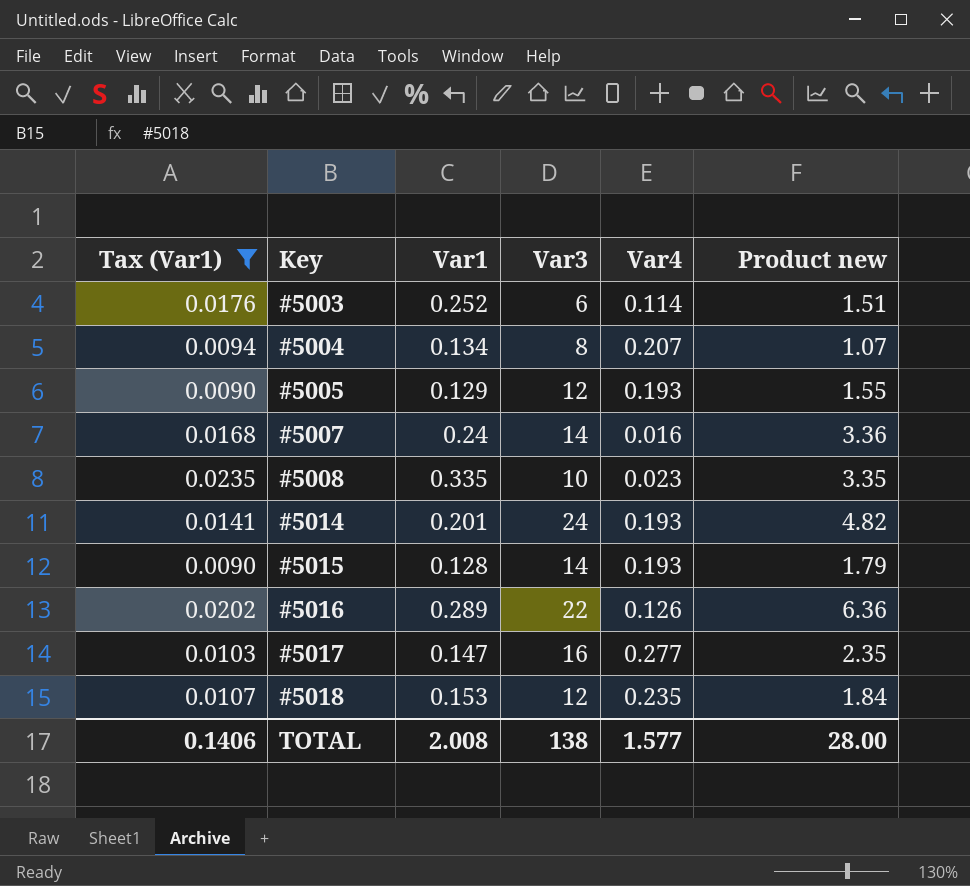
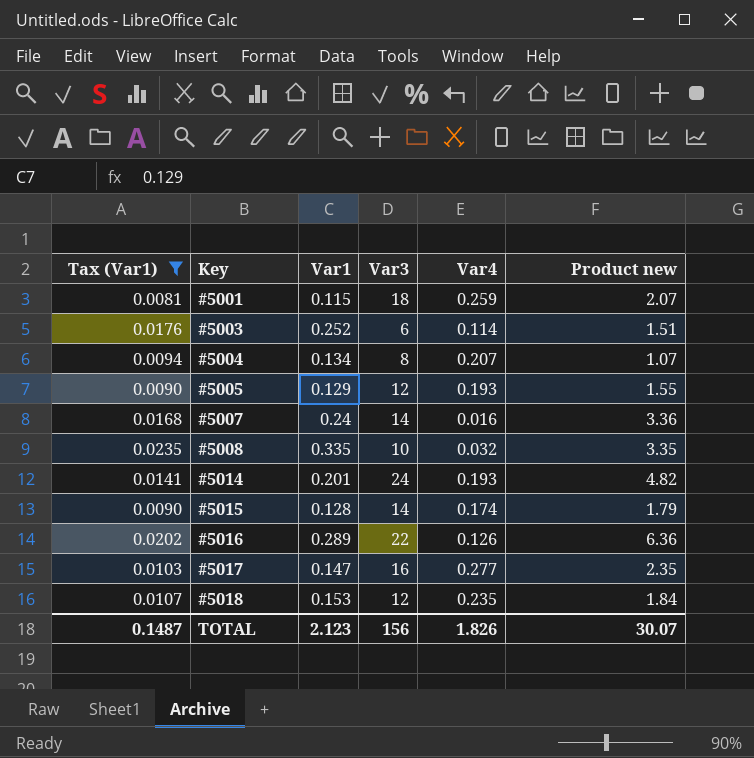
row #5001: none -> 0.0081 | 0.115 | 18 | 0.259 | 2.07
#5008 | Var4: 0.023 -> 0.032
#5015 | Var4: 0.193 -> 0.174
TOTAL | Tax (Var1): 0.1406 -> 0.1487
TOTAL | Var1: 2.008 -> 2.123
TOTAL | Var3: 138 -> 156
TOTAL | Var4: 1.577 -> 1.826
TOTAL | Product new: 28.00 -> 30.07

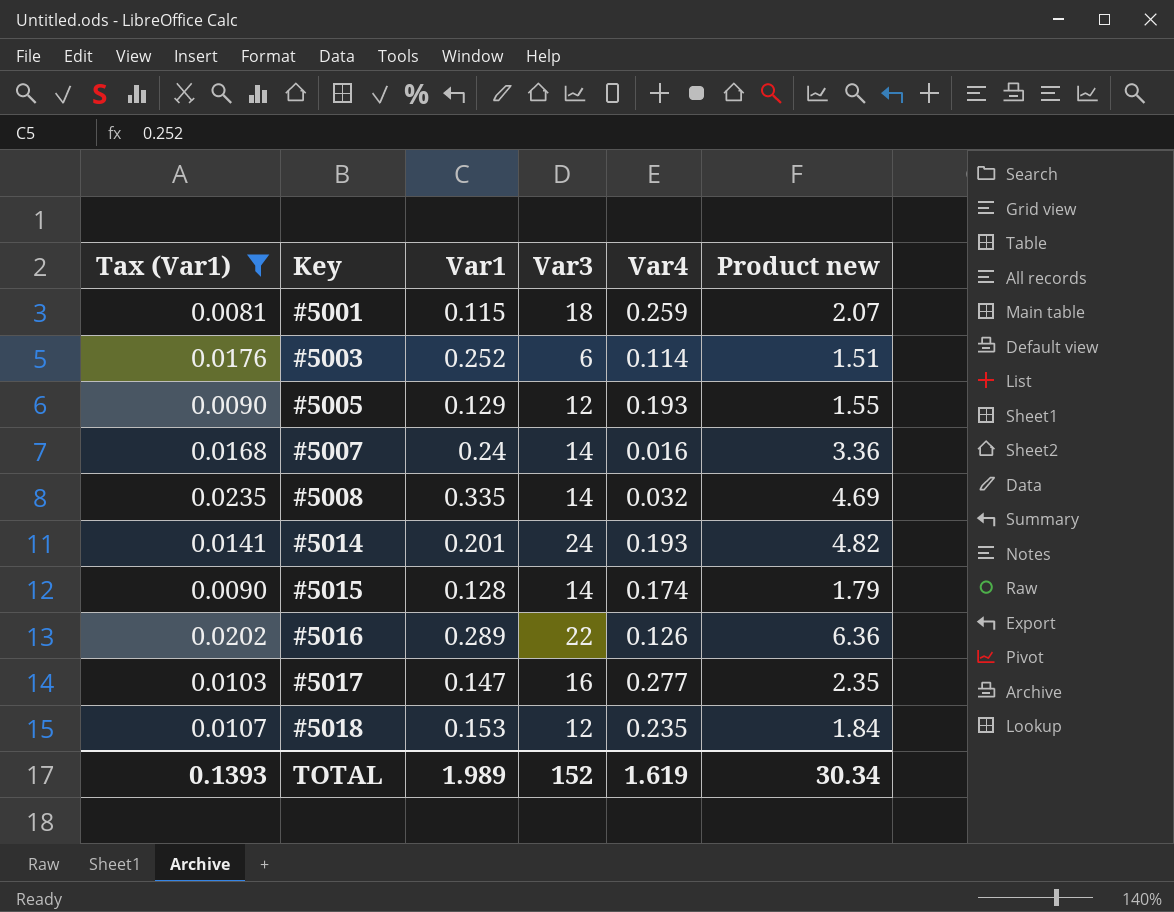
row #5004: 0.0094 | 0.134 | 8 | 0.207 | 1.07 -> none
#5008 | Var3: 10 -> 14
#5008 | Product new: 3.35 -> 4.69
TOTAL | Tax (Var1): 0.1487 -> 0.1393
TOTAL | Var1: 2.123 -> 1.989
TOTAL | Var3: 156 -> 152
TOTAL | Var4: 1.826 -> 1.619
TOTAL | Product new: 30.07 -> 30.34

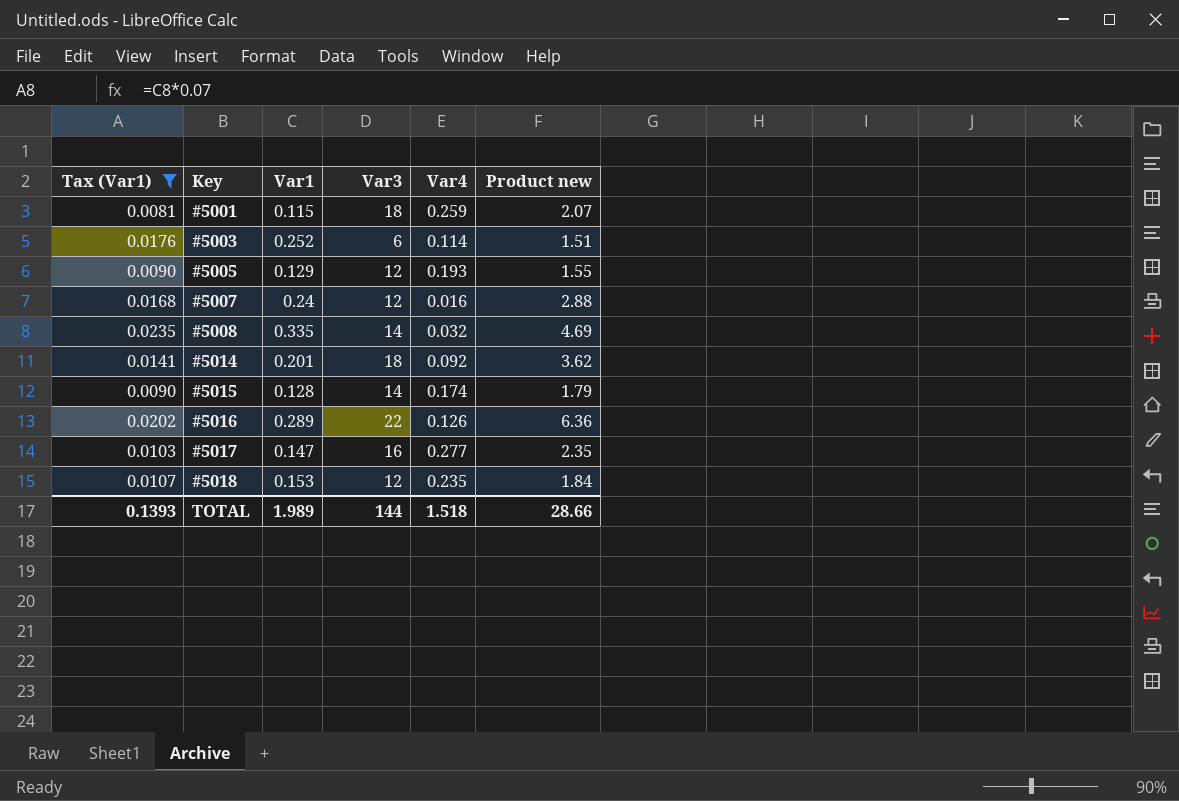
#5007 | Var3: 14 -> 12
#5007 | Product new: 3.36 -> 2.88
#5014 | Var3: 24 -> 18
#5014 | Var4: 0.193 -> 0.092
#5014 | Product new: 4.82 -> 3.62
TOTAL | Var3: 152 -> 144
TOTAL | Var4: 1.619 -> 1.518
TOTAL | Product new: 30.34 -> 28.66

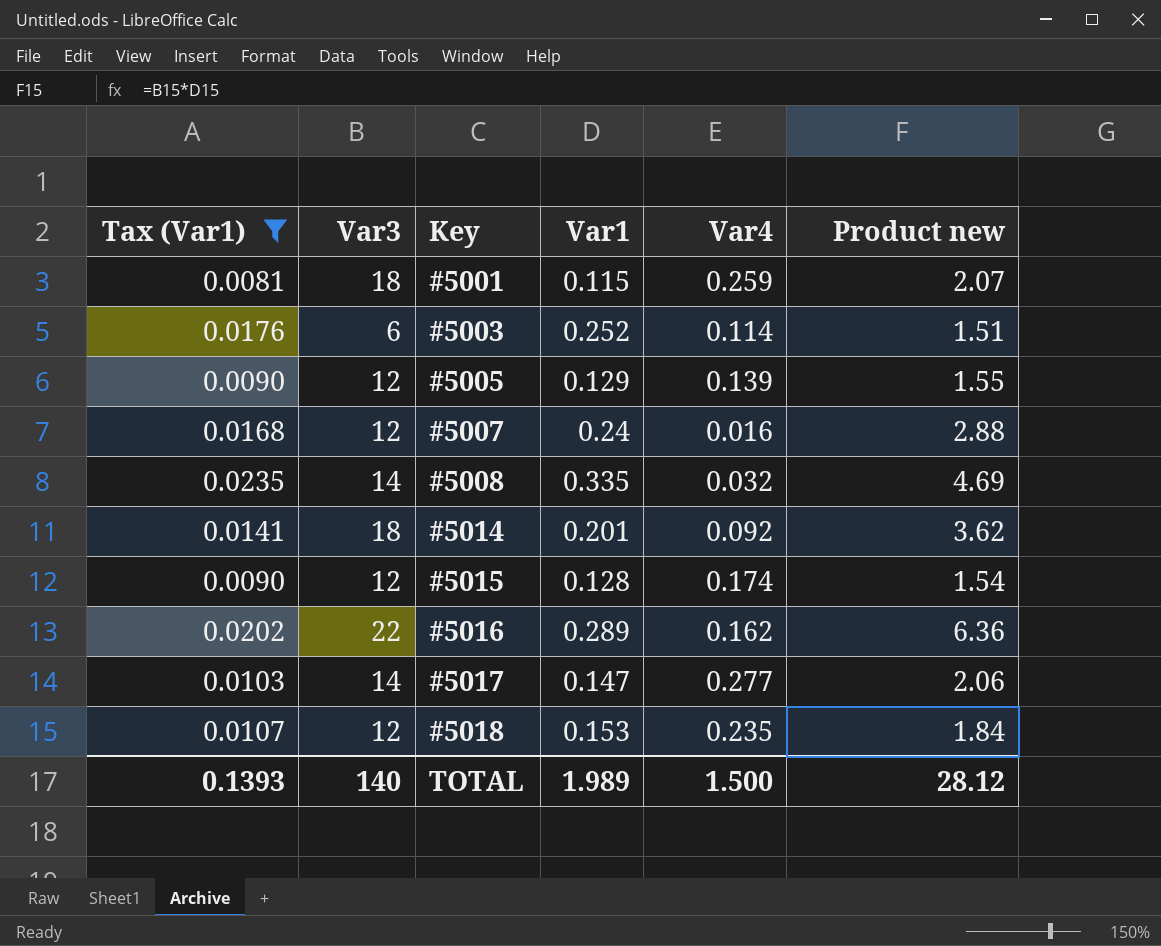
column Var3 | position: 4 -> 2
#5005 | Var4: 0.193 -> 0.139
#5015 | Var3: 14 -> 12
#5015 | Product new: 1.79 -> 1.54
#5016 | Var4: 0.126 -> 0.162
#5017 | Var3: 16 -> 14
#5017 | Product new: 2.35 -> 2.06
TOTAL | Var3: 144 -> 140
TOTAL | Var4: 1.518 -> 1.500
TOTAL | Product new: 28.66 -> 28.12

